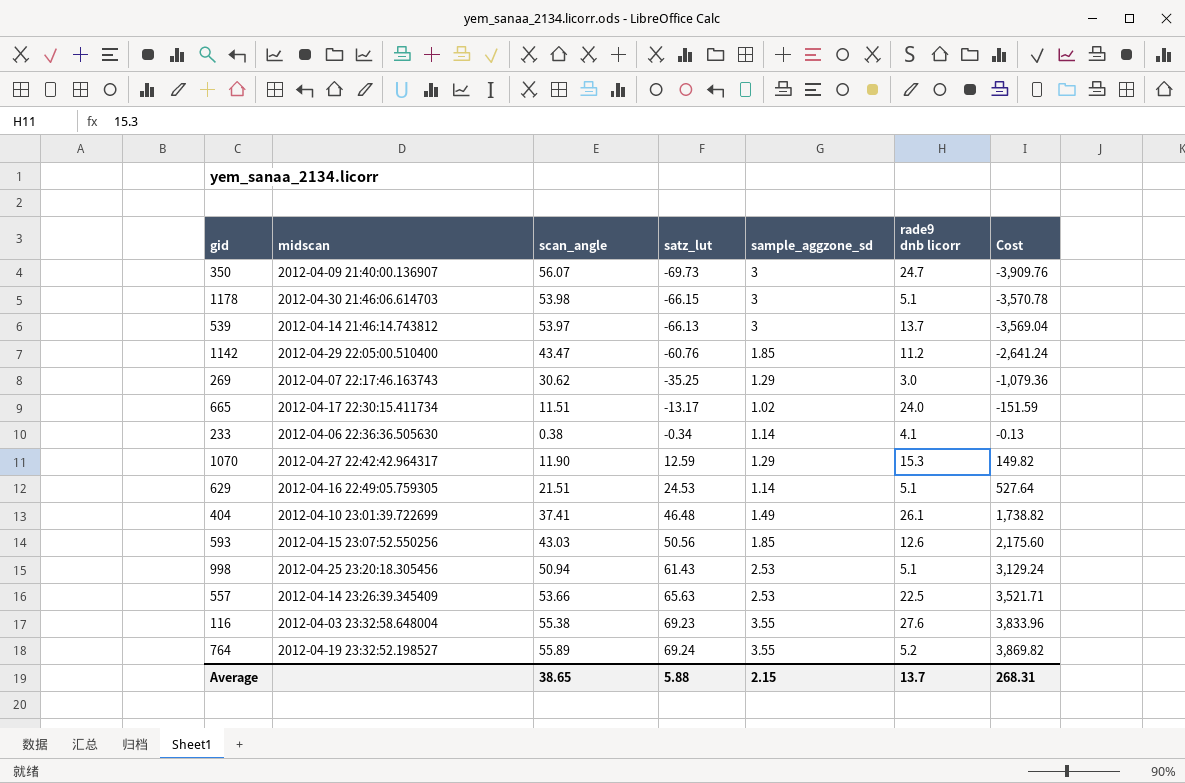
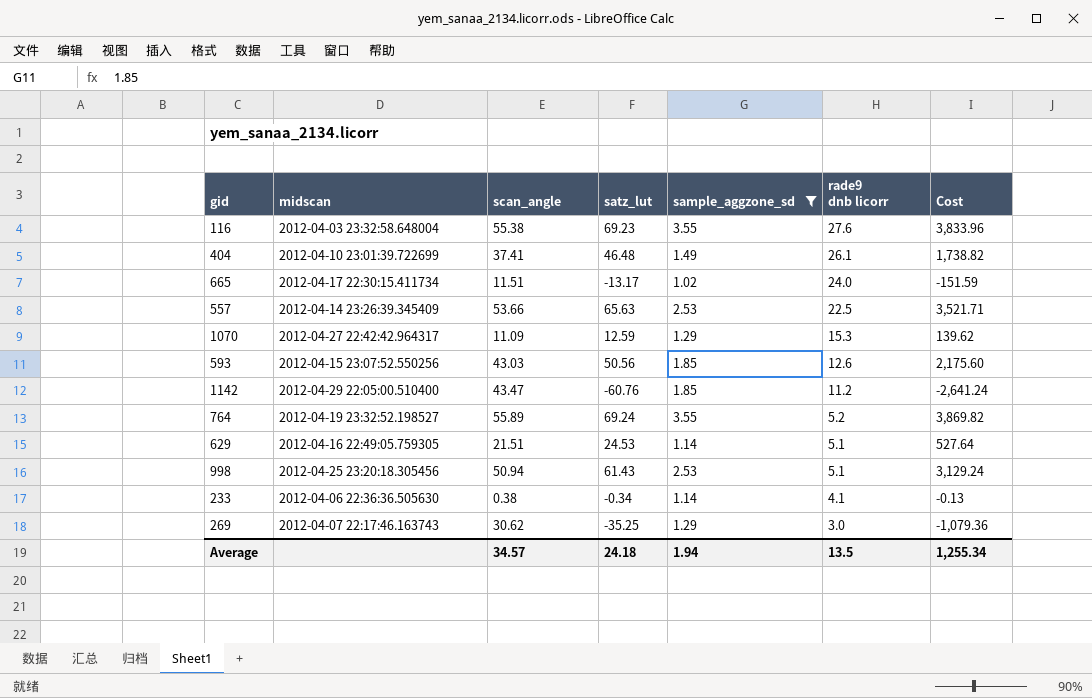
filter: none -> sample_aggzone_sd != 3
row order: satz_lut ascending -> rade9 dnb licorr descending
1070 | scan_angle: 11.90 -> 11.09
1070 | Cost: 149.82 -> 139.62
Average | scan_angle: 38.65 -> 34.57
Average | satz_lut: 5.88 -> 24.18
Average | sample_aggzone_sd: 2.15 -> 1.94
Average | rade9 dnb licorr: 13.7 -> 13.5
Average | Cost: 268.31 -> 1,255.34

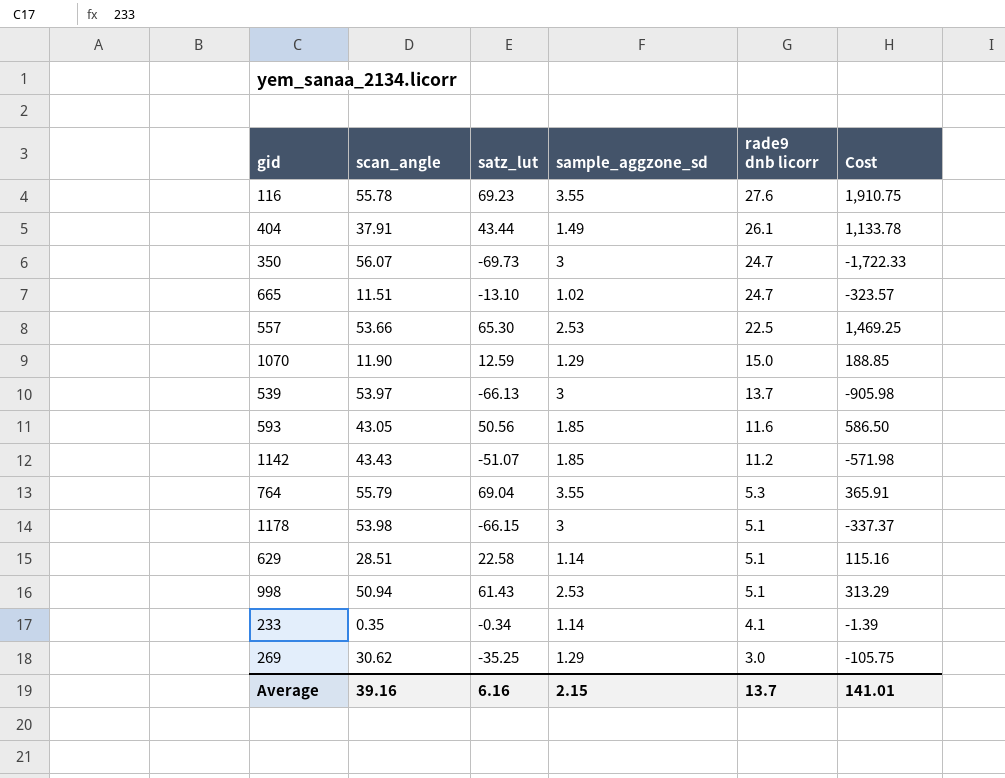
filter: sample_aggzone_sd != 3 -> none
column midscan | position: 2 -> none
column Cost | formula: [scan_angle] * [satz_lut] -> [satz_lut] * [rade9 dnb licorr]
116 | scan_angle: 55.38 -> 55.78
404 | scan_angle: 37.41 -> 37.91
404 | satz_lut: 46.48 -> 43.44
665 | satz_lut: -13.17 -> -13.10
665 | rade9 dnb licorr: 24.0 -> 24.7
557 | satz_lut: 65.63 -> 65.30
1070 | scan_angle: 11.09 -> 11.90
1070 | rade9 dnb licorr: 15.3 -> 15.0
593 | scan_angle: 43.03 -> 43.05
593 | rade9 dnb licorr: 12.6 -> 11.6
1142 | scan_angle: 43.47 -> 43.43
1142 | satz_lut: -60.76 -> -51.07
764 | scan_angle: 55.89 -> 55.79
764 | satz_lut: 69.24 -> 69.04
764 | rade9 dnb licorr: 5.2 -> 5.3
629 | scan_angle: 21.51 -> 28.51
629 | satz_lut: 24.53 -> 22.58
233 | scan_angle: 0.38 -> 0.35
Average | scan_angle: 34.57 -> 39.16
Average | satz_lut: 24.18 -> 6.16
Average | sample_aggzone_sd: 1.94 -> 2.15
Average | rade9 dnb licorr: 13.5 -> 13.7
Average | Cost: 1,255.34 -> 141.01

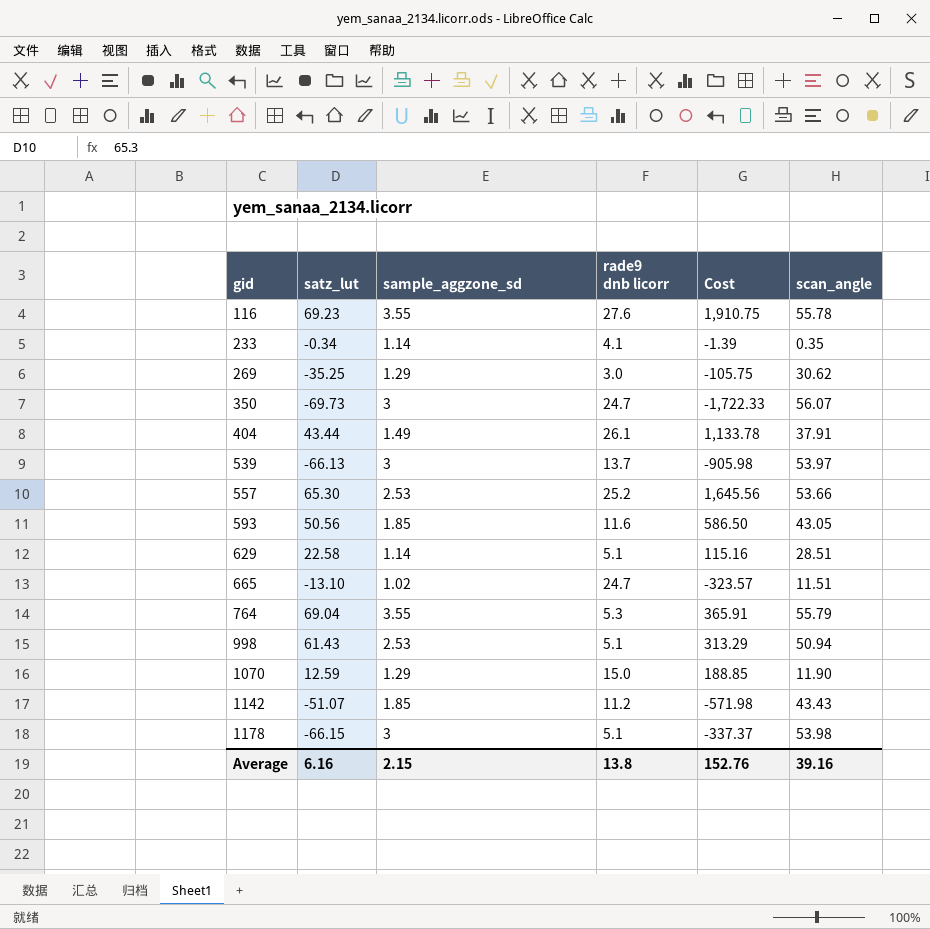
row order: rade9 dnb licorr descending -> gid ascending
column scan_angle | position: 2 -> 6
557 | rade9 dnb licorr: 22.5 -> 25.2
557 | Cost: 1,469.25 -> 1,645.56
Average | rade9 dnb licorr: 13.7 -> 13.8
Average | Cost: 141.01 -> 152.76

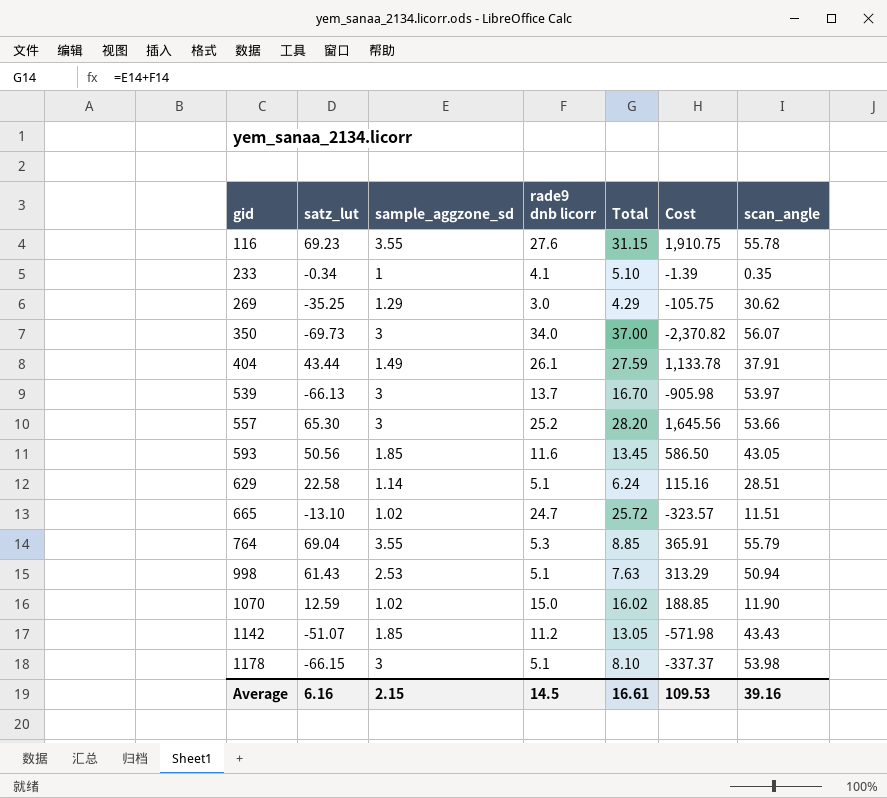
column Total | formula: none -> [sample_aggzone_sd] + [rade9 dnb licorr]
233 | sample_aggzone_sd: 1.14 -> 1
350 | rade9 dnb licorr: 24.7 -> 34.0
350 | Cost: -1,722.33 -> -2,370.82
557 | sample_aggzone_sd: 2.53 -> 3
1070 | sample_aggzone_sd: 1.29 -> 1.02
Average | rade9 dnb licorr: 13.8 -> 14.5
Average | Cost: 152.76 -> 109.53

